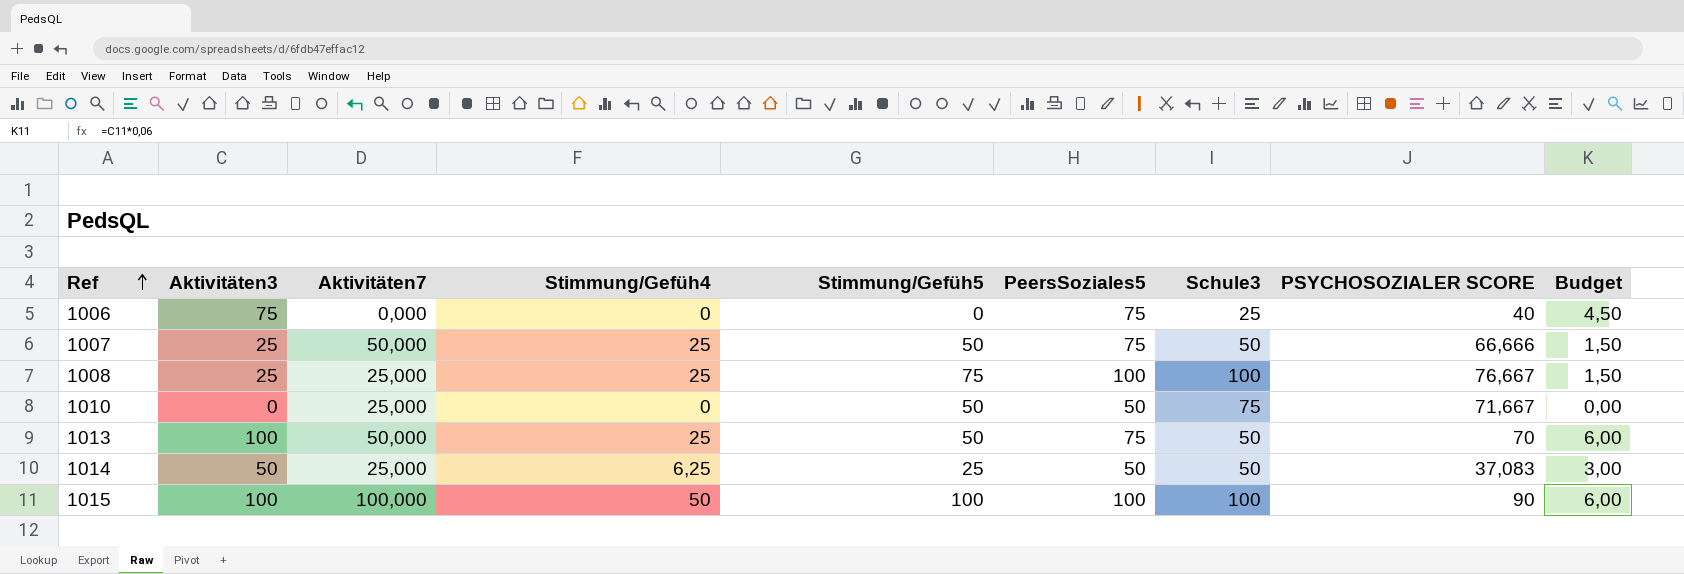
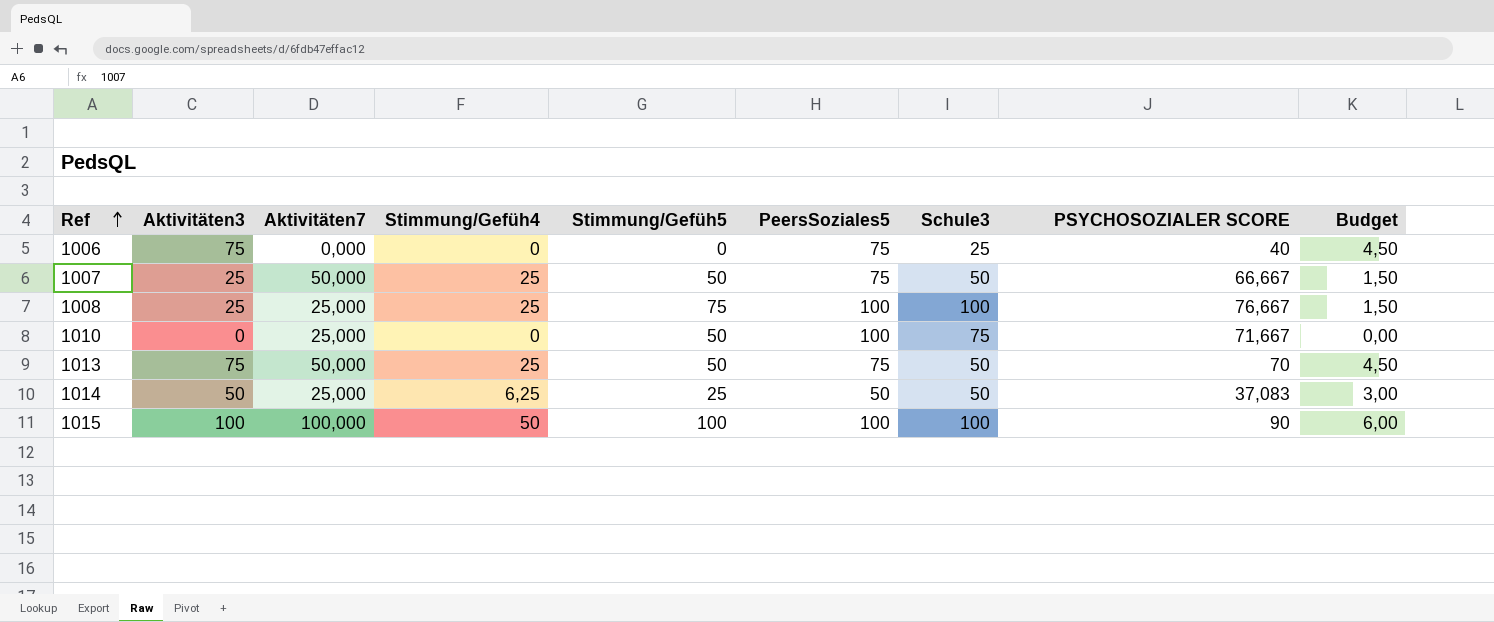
1007 | PSYCHOSOZIALER SCORE: 66,666 -> 66,667
1010 | PeersSoziales5: 50 -> 100
1013 | Aktivitäten3: 100 -> 75
1013 | Budget: 6,00 -> 4,50

